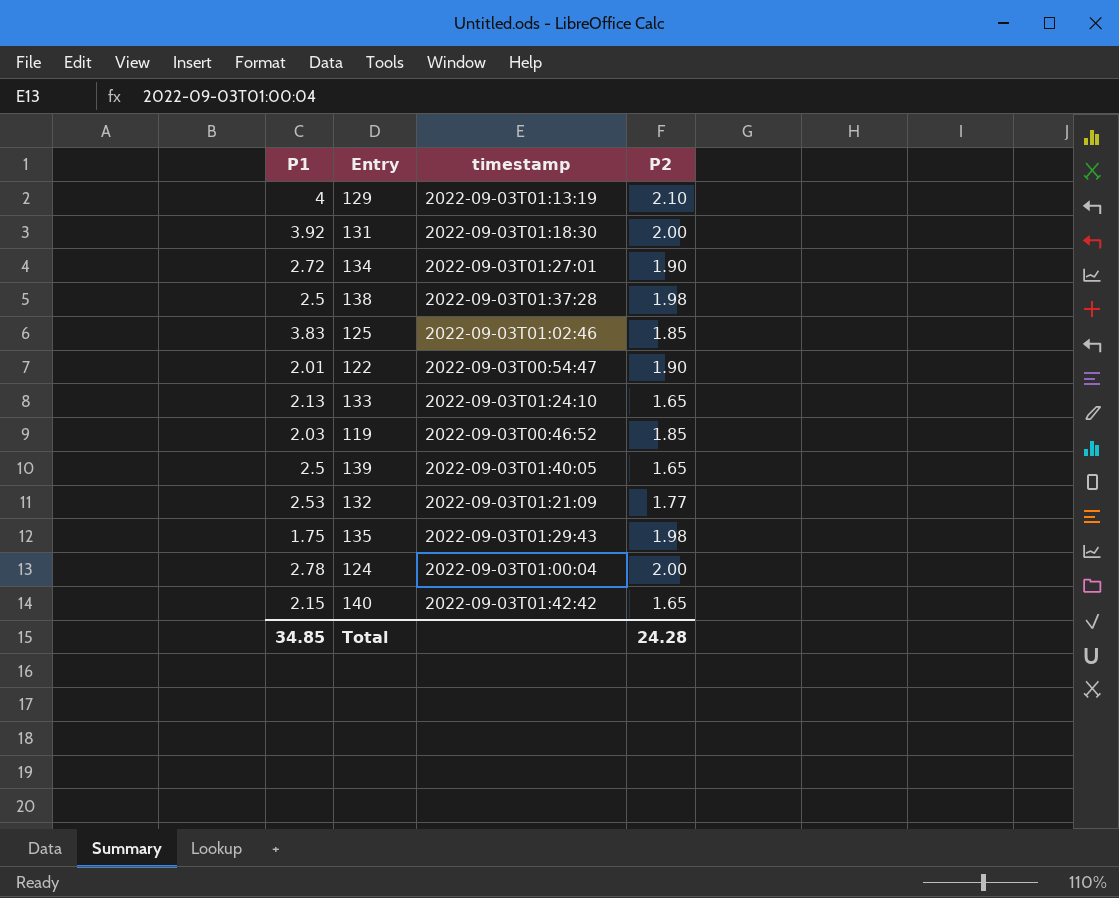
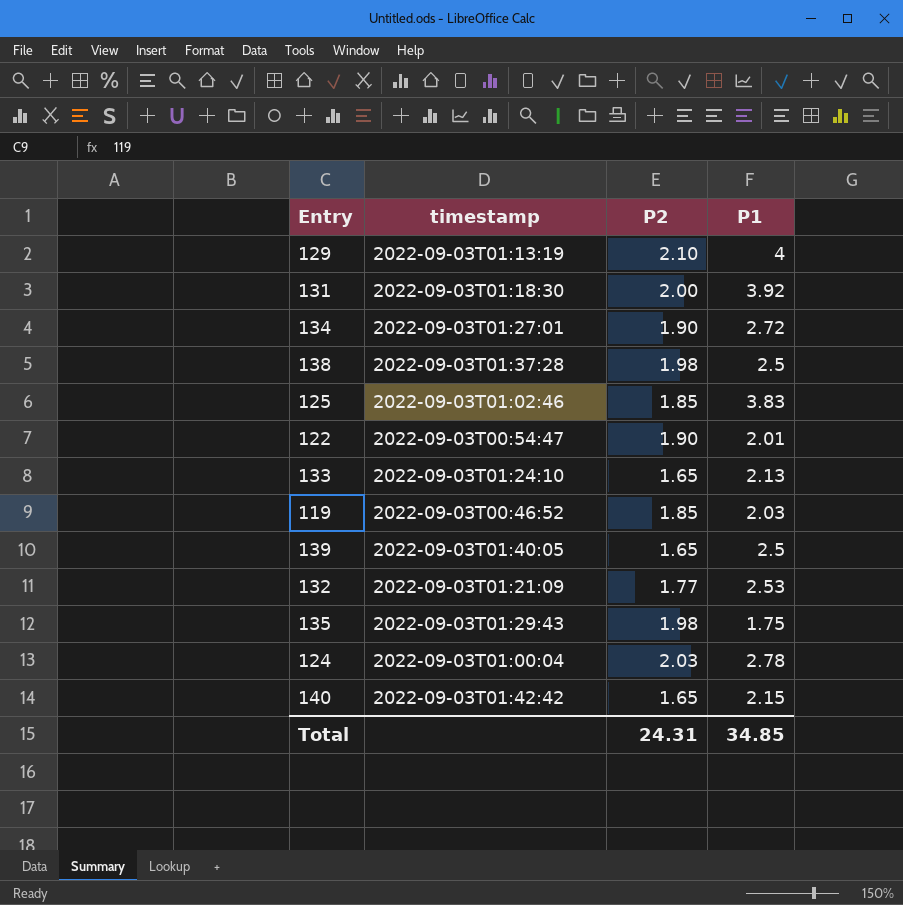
column P1 | position: 1 -> 4
124 | P2: 2.00 -> 2.03
Total | P2: 24.28 -> 24.31

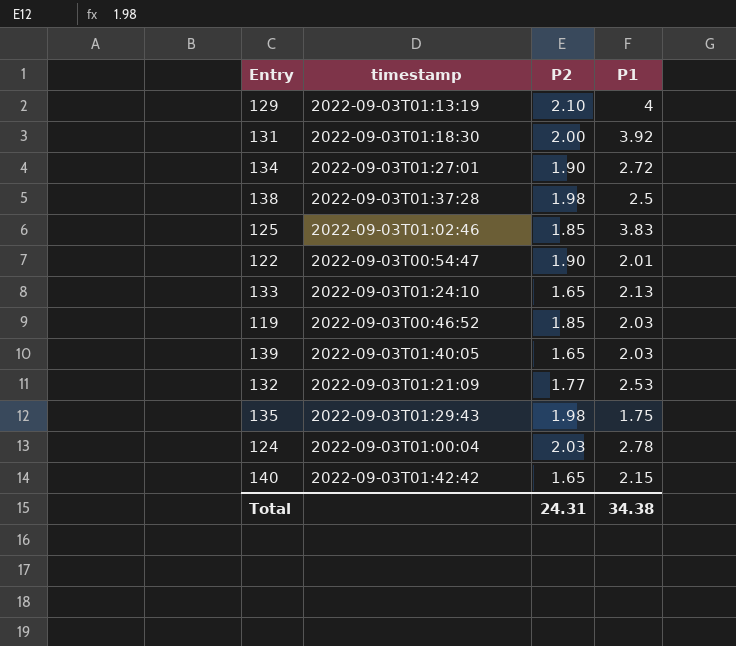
139 | P1: 2.5 -> 2.03
Total | P1: 34.85 -> 34.38

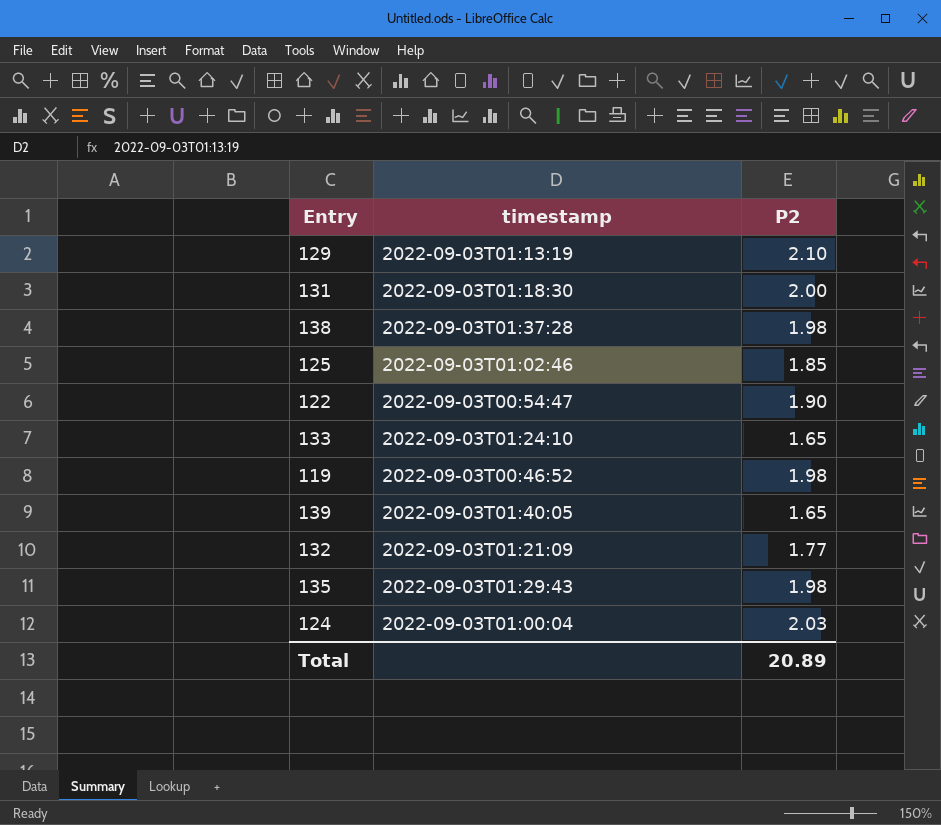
column P1 | position: 4 -> none
row 134: 2022-09-03T01:27:01 | 1.90 | 2.72 -> none
row 140: 2022-09-03T01:42:42 | 1.65 | 2.15 -> none
119 | P2: 1.85 -> 1.98
Total | P2: 24.31 -> 20.89

